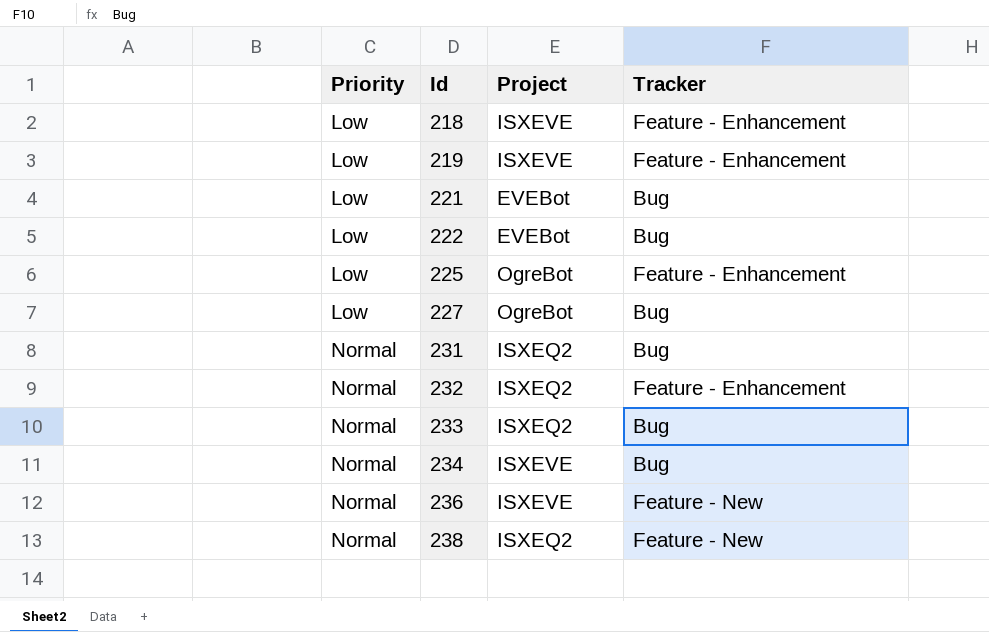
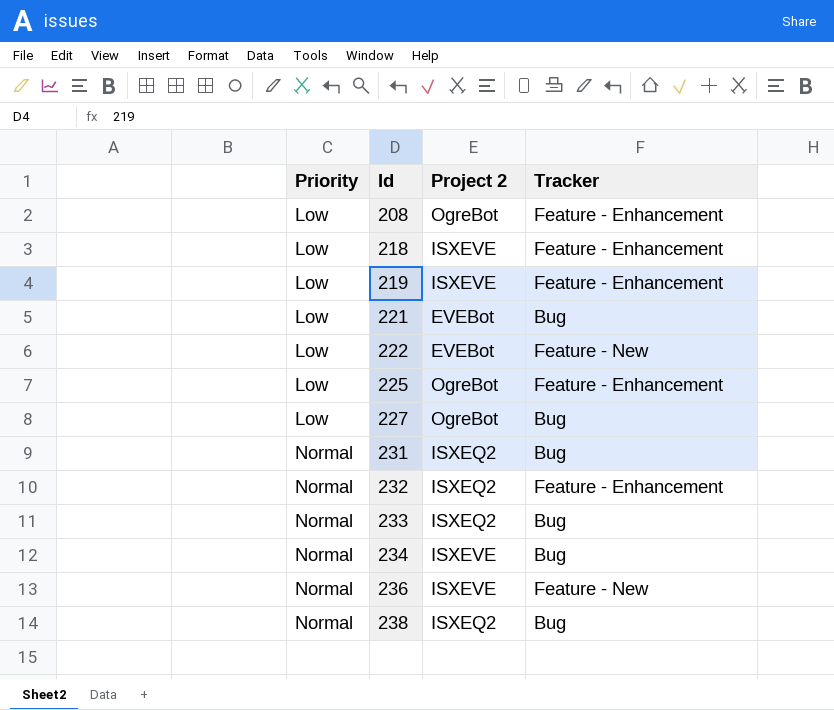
column name: Project -> Project 2
row 208: none -> Low | OgreBot | Feature - Enhancement
222 | Tracker: Bug -> Feature - New
238 | Tracker: Feature - New -> Bug

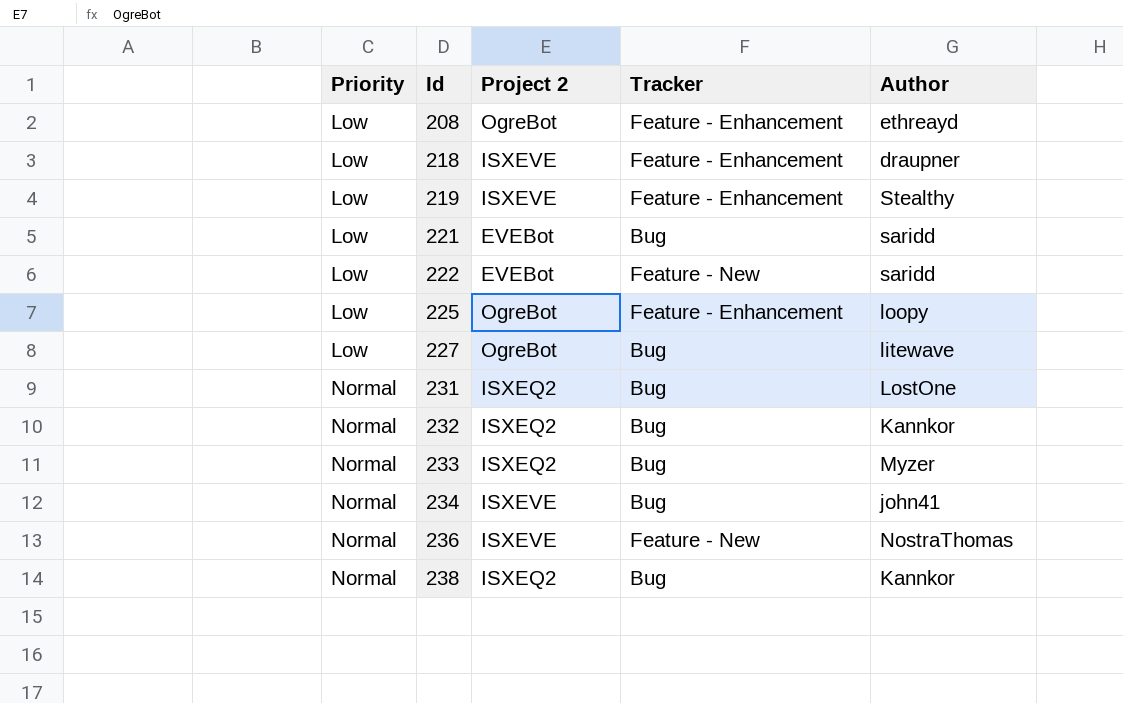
column Author | position: none -> 5
232 | Tracker: Feature - Enhancement -> Bug

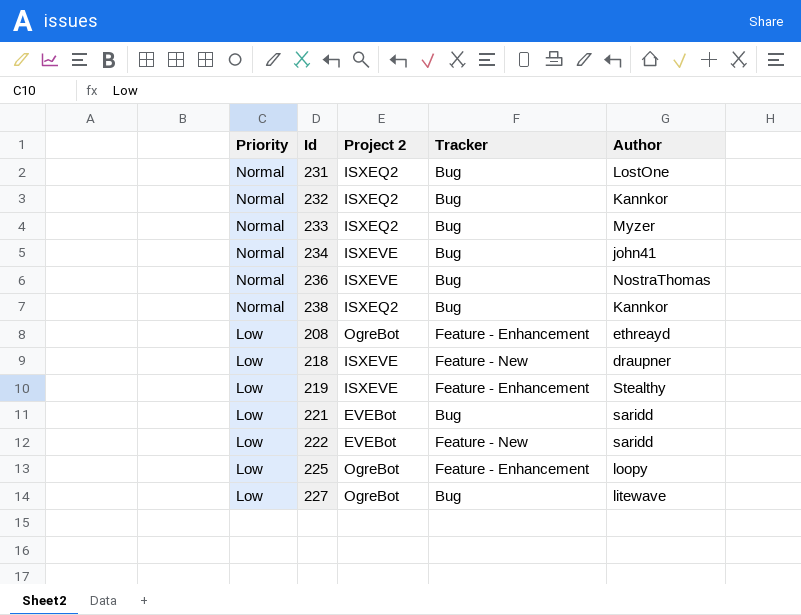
row order: Priority ascending -> Priority descending
236 | Tracker: Feature - New -> Bug
218 | Tracker: Feature - Enhancement -> Feature - New

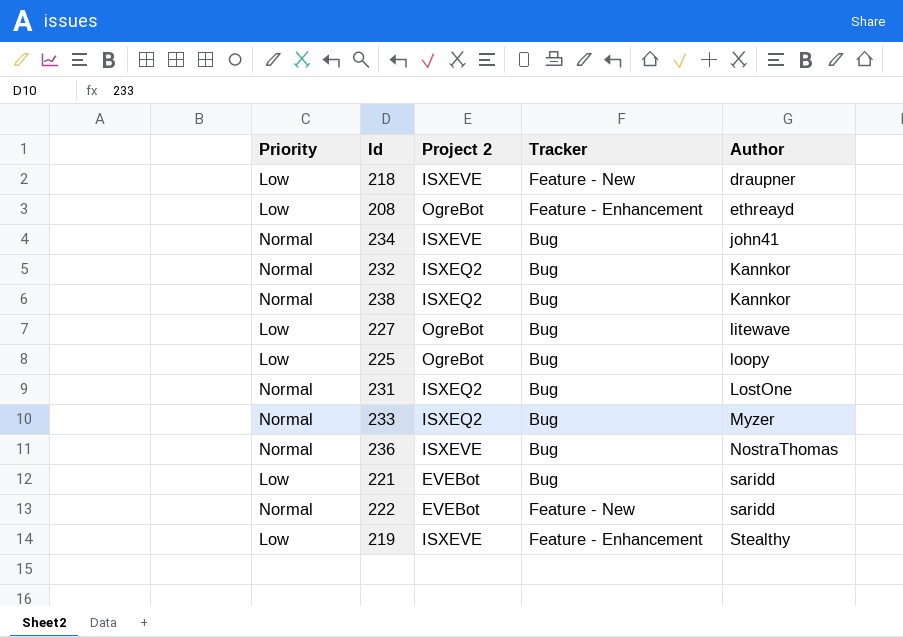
row order: Priority descending -> Author ascending
225 | Tracker: Feature - Enhancement -> Bug
222 | Priority: Low -> Normal

